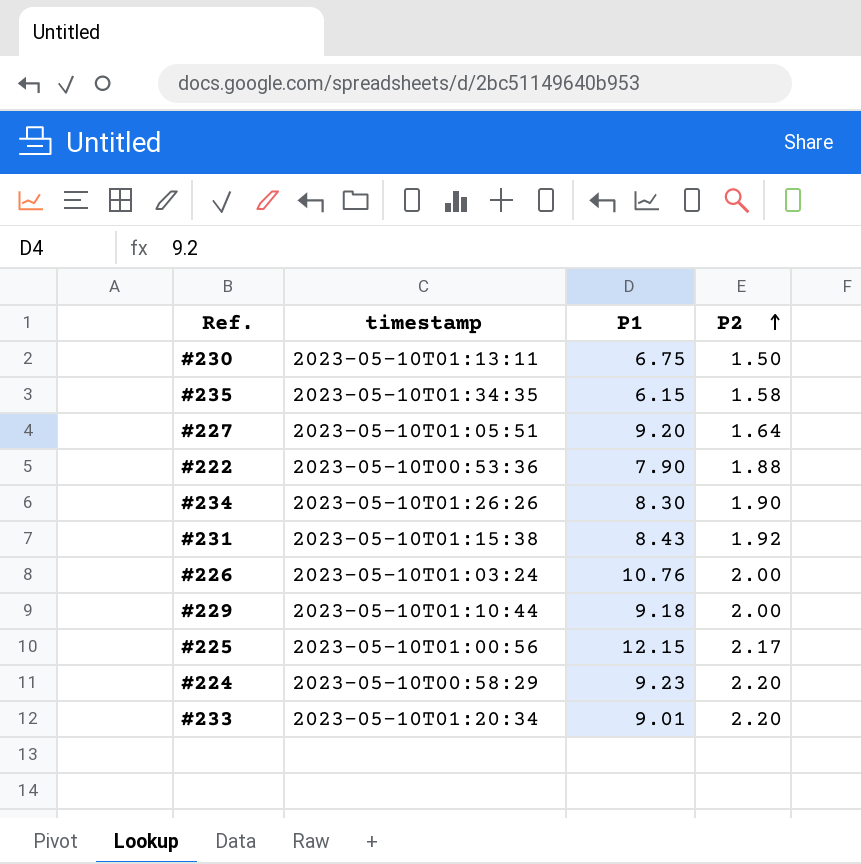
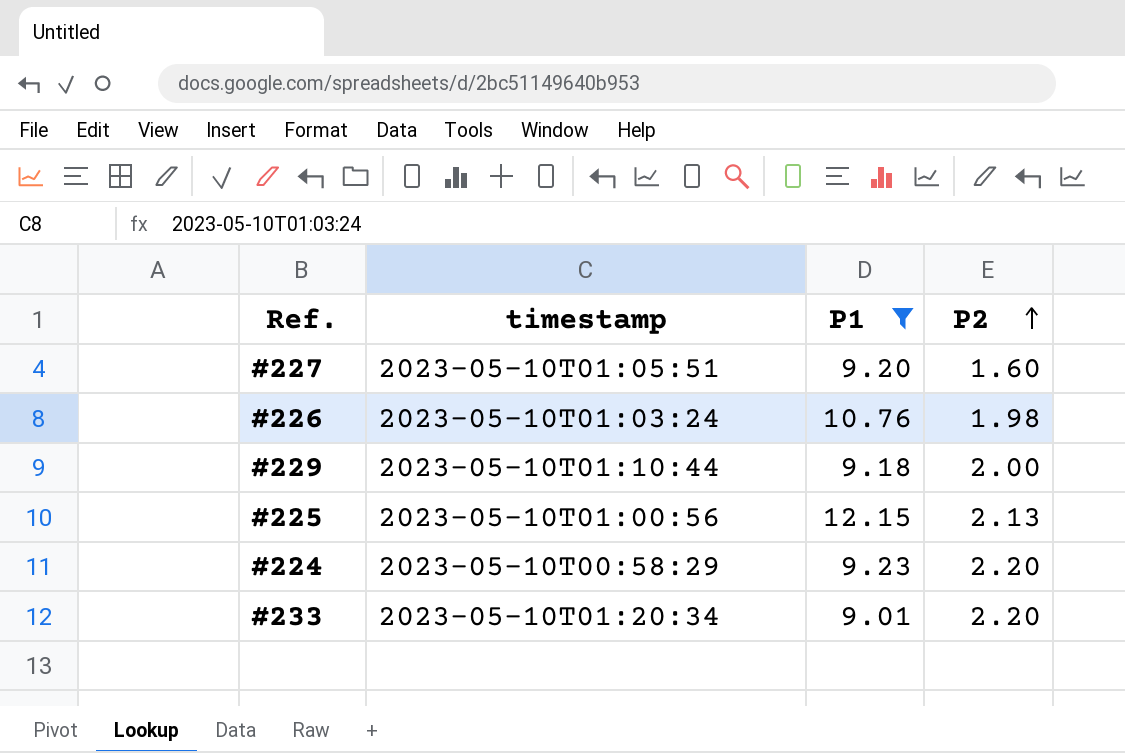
filter: none -> P1 >= 9.01
#227 | P2: 1.64 -> 1.60
#226 | P2: 2.00 -> 1.98
#225 | P2: 2.17 -> 2.13

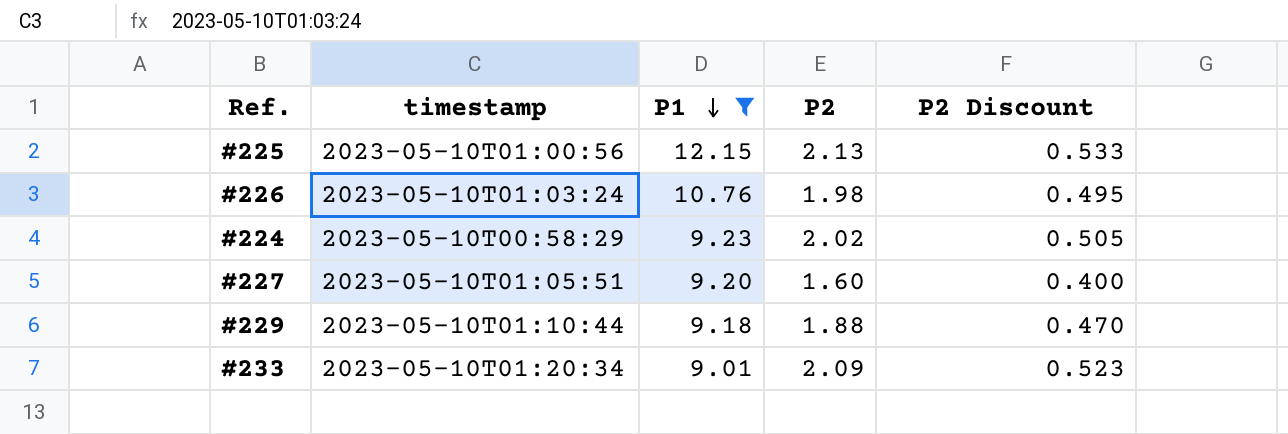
row order: P2 ascending -> P1 descending
column P2 Discount | formula: none -> [P2] * 0.25
#224 | P2: 2.20 -> 2.02
#229 | P2: 2.00 -> 1.88
#233 | P2: 2.20 -> 2.09

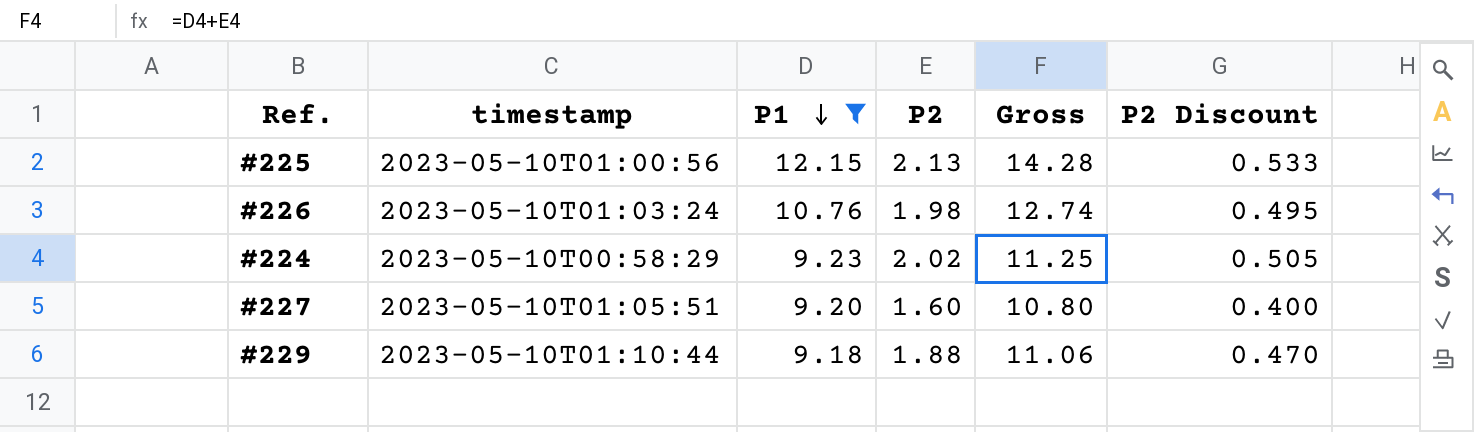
column Gross | formula: none -> [P1] + [P2]
row #233: 2023-05-10T01:20:34 | 9.01 | 2.09 | 0.523 -> none

